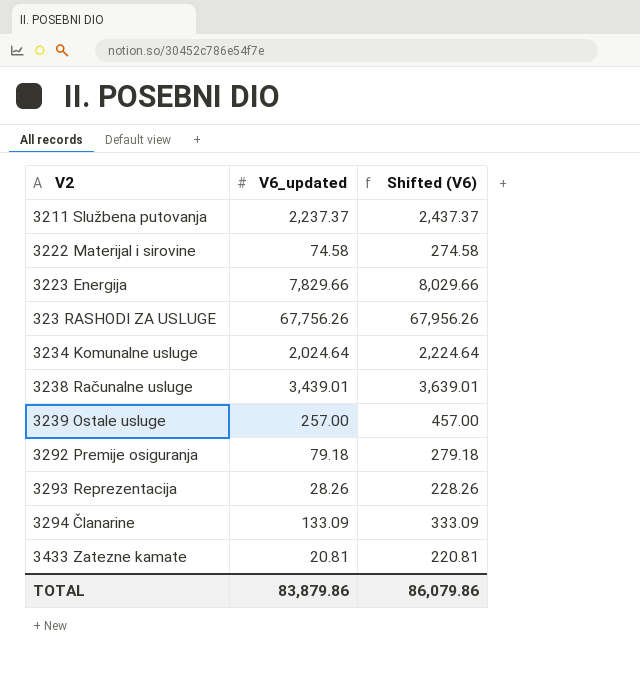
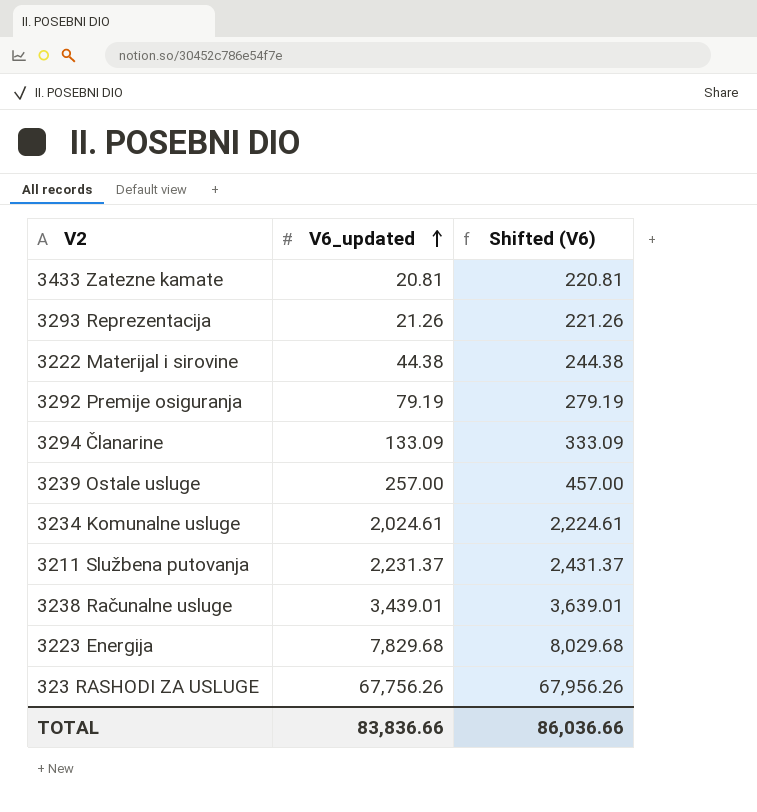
row order: none -> V6_updated ascending
3293 Reprezentacija | V6_updated: 28.26 -> 21.26
3293 Reprezentacija | Shifted (V6): 228.26 -> 221.26
3222 Materijal i sirovine | V6_updated: 74.58 -> 44.38
3222 Materijal i sirovine | Shifted (V6): 274.58 -> 244.38
3292 Premije osiguranja | V6_updated: 79.18 -> 79.19
3292 Premije osiguranja | Shifted (V6): 279.18 -> 279.19
3234 Komunalne usluge | V6_updated: 2,024.64 -> 2,024.61
3234 Komunalne usluge | Shifted (V6): 2,224.64 -> 2,224.61
3211 Službena putovanja | V6_updated: 2,237.37 -> 2,231.37
3211 Službena putovanja | Shifted (V6): 2,437.37 -> 2,431.37
3223 Energija | V6_updated: 7,829.66 -> 7,829.68
3223 Energija | Shifted (V6): 8,029.66 -> 8,029.68
TOTAL | V6_updated: 83,879.86 -> 83,836.66
TOTAL | Shifted (V6): 86,079.86 -> 86,036.66

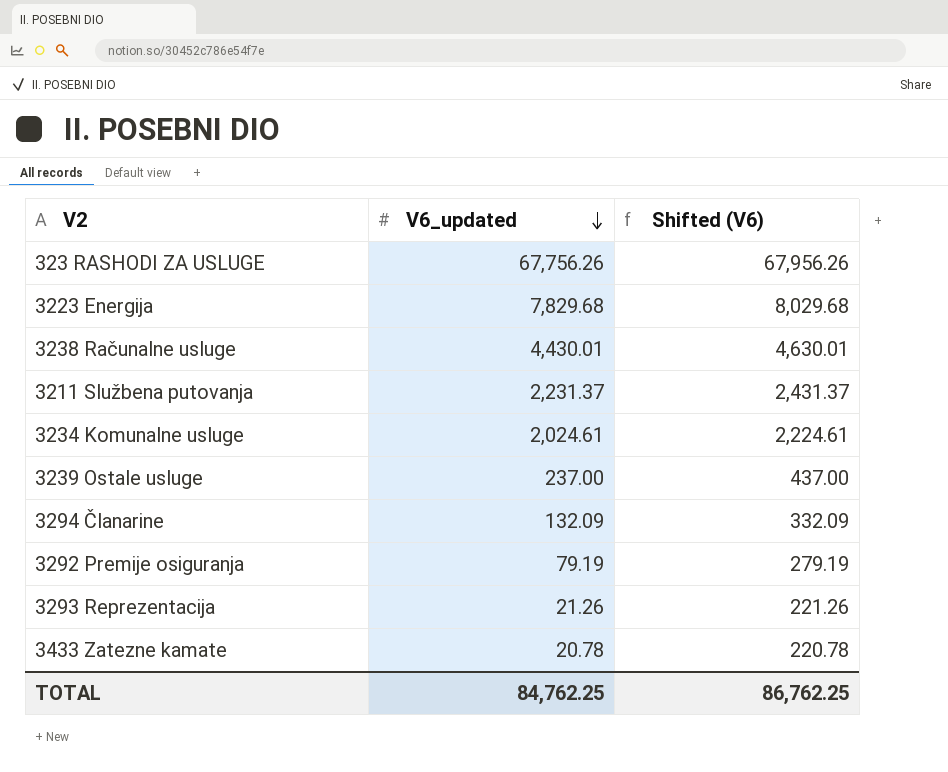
row order: V6_updated ascending -> V6_updated descending
row 3222 Materijal i sirovine: 44.38 | 244.38 -> none
3238 Računalne usluge | V6_updated: 3,439.01 -> 4,430.01
3238 Računalne usluge | Shifted (V6): 3,639.01 -> 4,630.01
3239 Ostale usluge | V6_updated: 257.00 -> 237.00
3239 Ostale usluge | Shifted (V6): 457.00 -> 437.00
3294 Članarine | V6_updated: 133.09 -> 132.09
3294 Članarine | Shifted (V6): 333.09 -> 332.09
3433 Zatezne kamate | V6_updated: 20.81 -> 20.78
3433 Zatezne kamate | Shifted (V6): 220.81 -> 220.78
TOTAL | V6_updated: 83,836.66 -> 84,762.25
TOTAL | Shifted (V6): 86,036.66 -> 86,762.25

